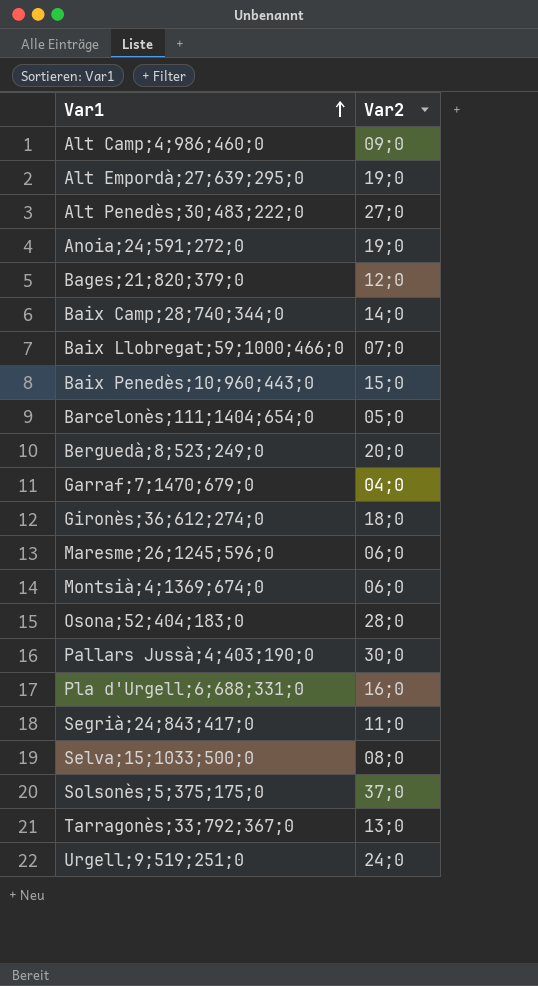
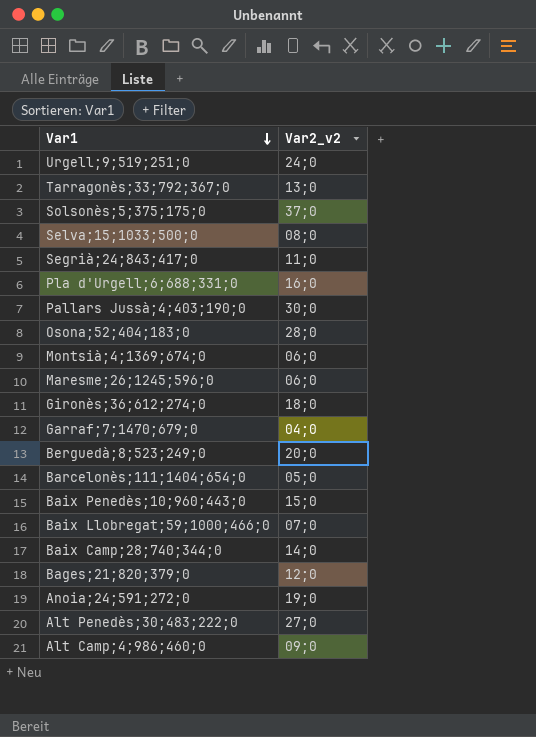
row order: Var1 ascending -> Var1 descending
column name: Var2 -> Var2_v2
row Alt Empordà;27;639;295;0: 19;0 -> none

